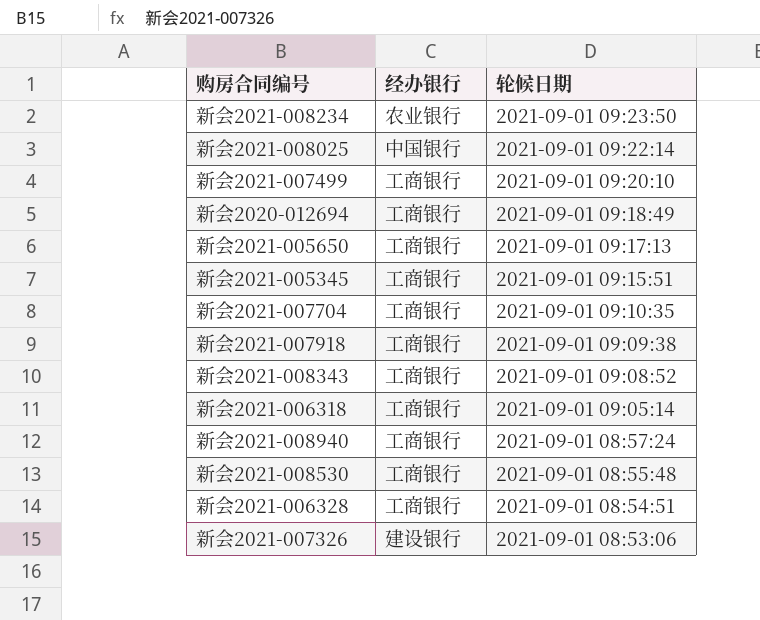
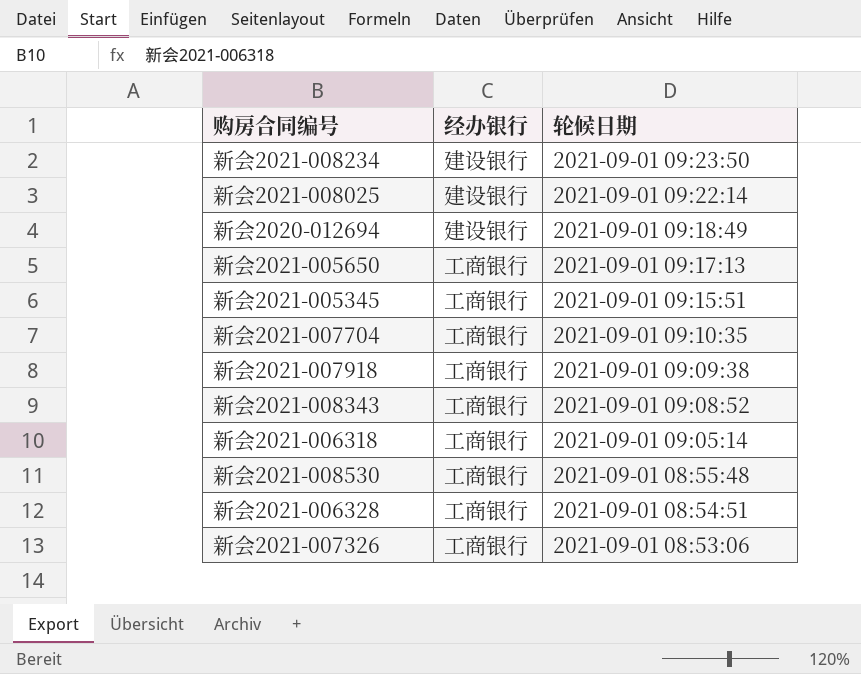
row 新会2021-007499: 工商银行 | 2021-09-01 09:20:10 -> none
row 新会2021-008940: 工商银行 | 2021-09-01 08:57:24 -> none
新会2021-008234 | 经办银行: 农业银行 -> 建设银行
新会2021-008025 | 经办银行: 中国银行 -> 建设银行
新会2020-012694 | 经办银行: 工商银行 -> 建设银行
新会2021-007326 | 经办银行: 建设银行 -> 工商银行

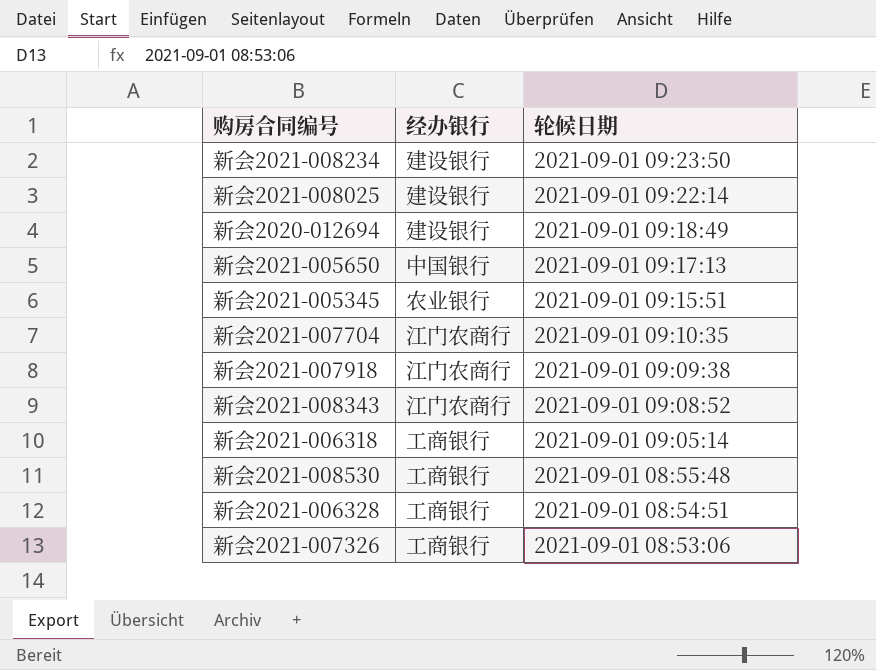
新会2021-005650 | 经办银行: 工商银行 -> 中国银行
新会2021-005345 | 经办银行: 工商银行 -> 农业银行
新会2021-007704 | 经办银行: 工商银行 -> 江门农商行
新会2021-007918 | 经办银行: 工商银行 -> 江门农商行
新会2021-008343 | 经办银行: 工商银行 -> 江门农商行

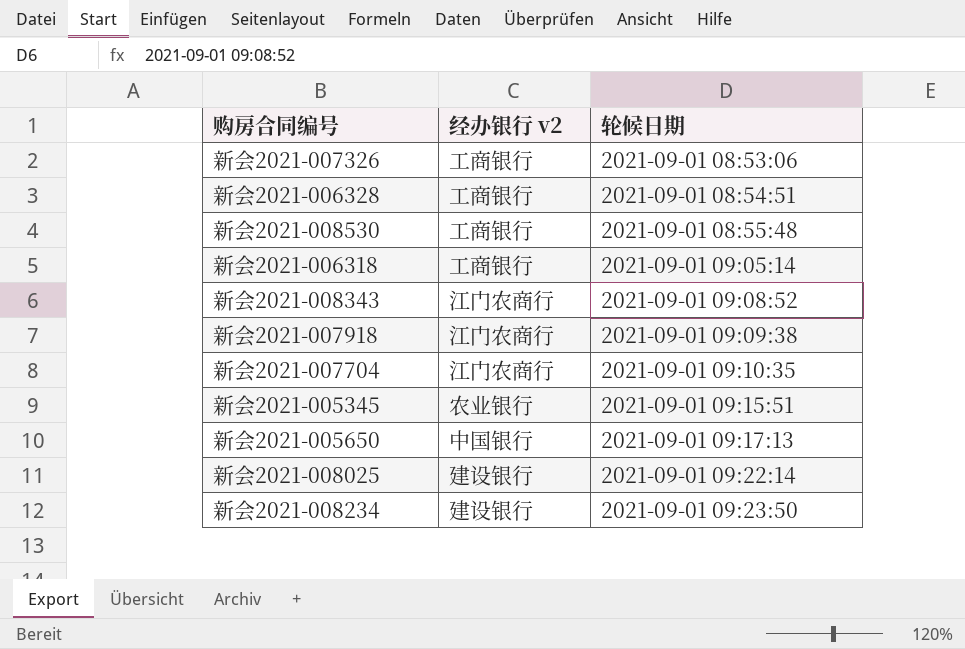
row order: 轮候日期 descending -> 轮候日期 ascending
column name: 经办银行 -> 经办银行 v2
row 新会2020-012694: 建设银行 | 2021-09-01 09:18:49 -> none

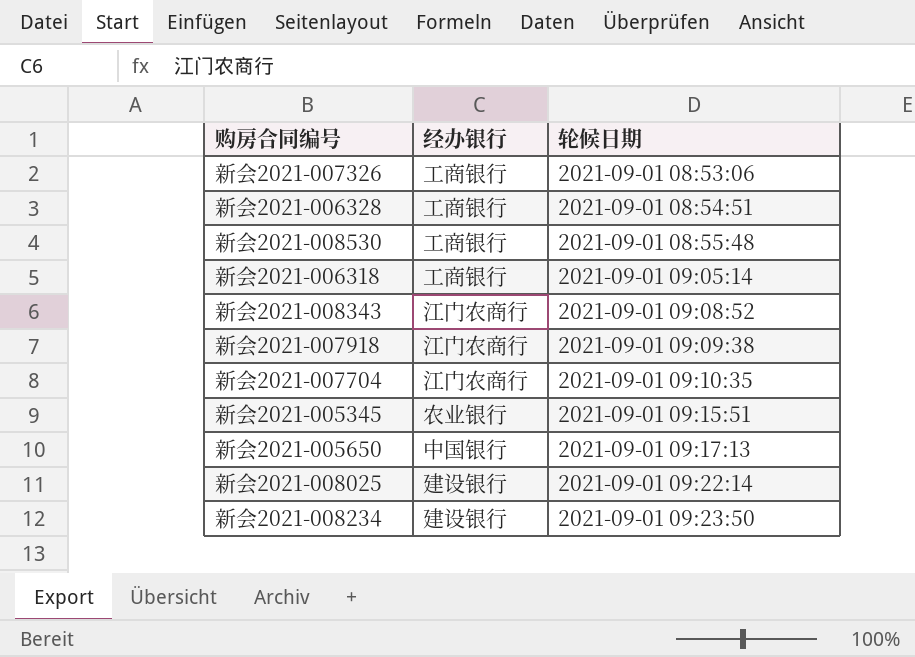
column name: 经办银行 v2 -> 经办银行

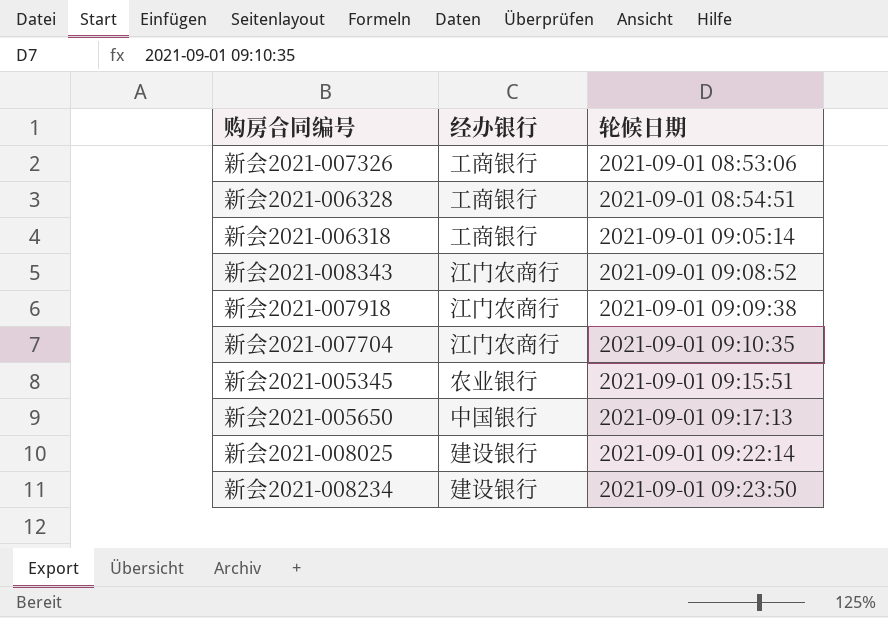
row 新会2021-008530: 工商银行 | 2021-09-01 08:55:48 -> none

